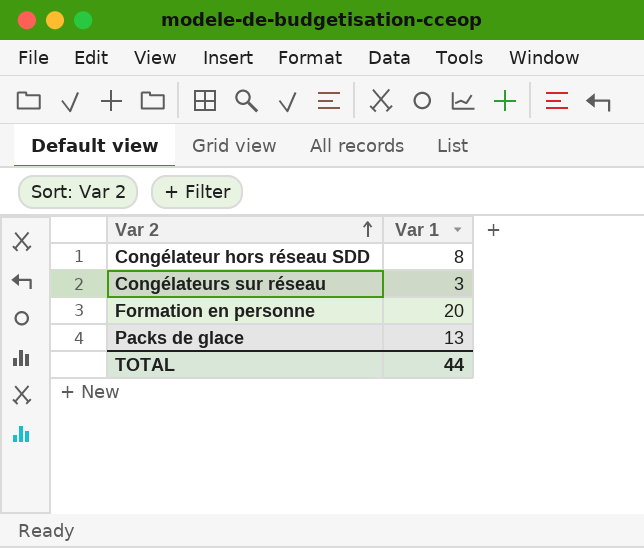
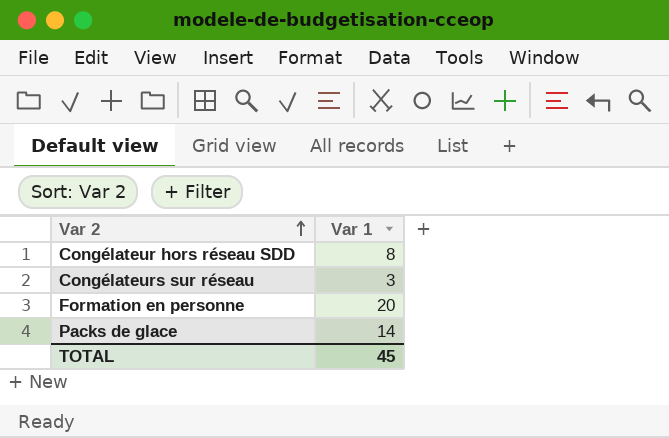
Packs de glace | Var 1: 13 -> 14
TOTAL | Var 1: 44 -> 45

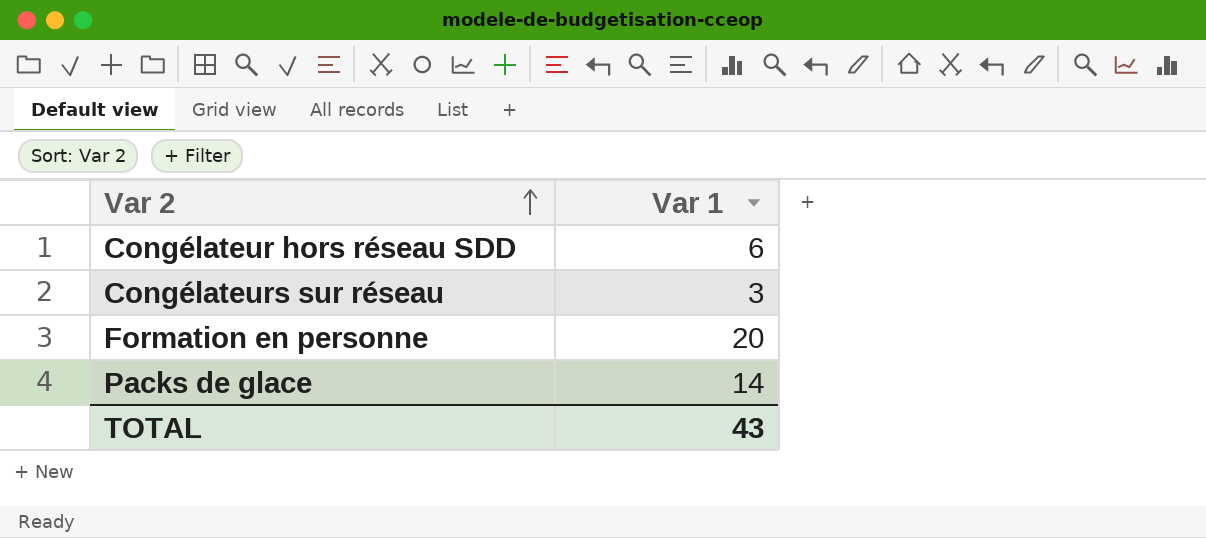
Congélateur hors réseau SDD | Var 1: 8 -> 6
TOTAL | Var 1: 45 -> 43

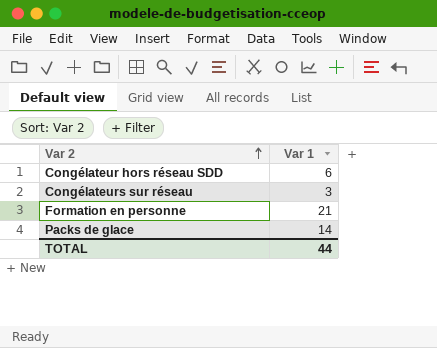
Formation en personne | Var 1: 20 -> 21
TOTAL | Var 1: 43 -> 44

